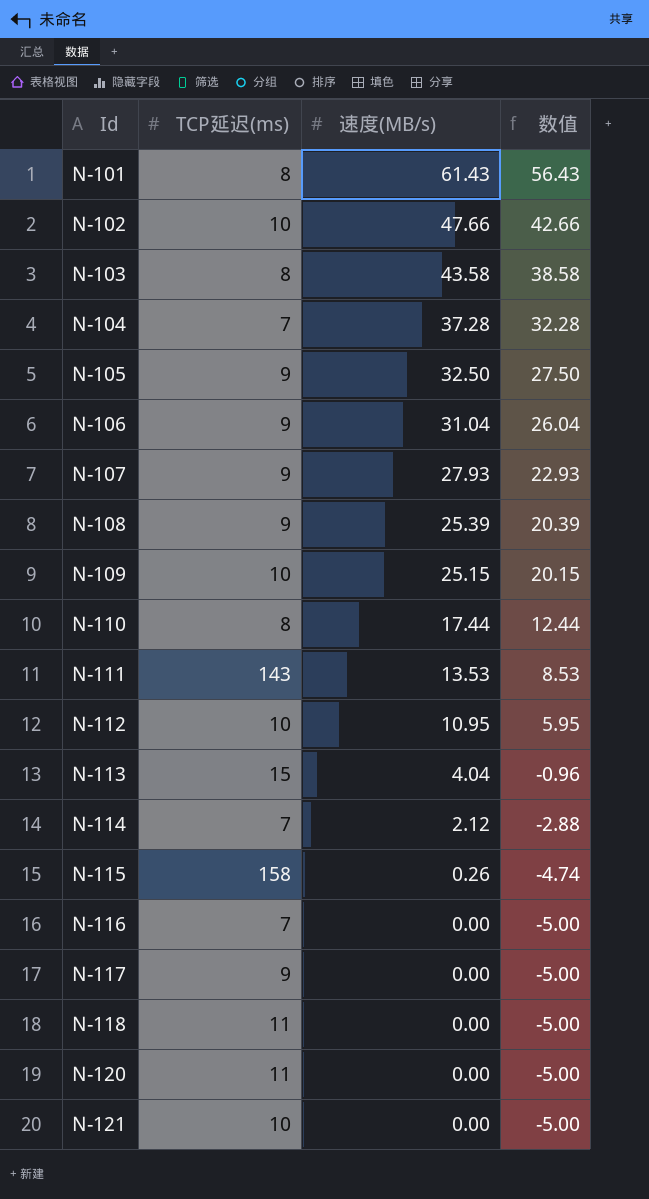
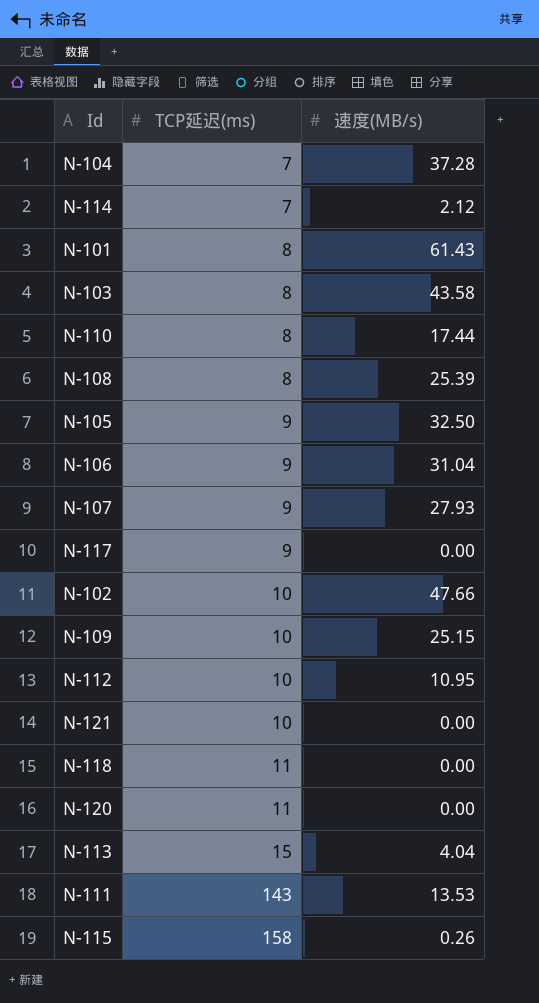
row order: Id ascending -> TCP延迟(ms) ascending
column 数值 | formula: [速度(MB/s)] - 5 -> none
row N-116: 7 | 0.00 | -5.00 -> none
N-108 | TCP延迟(ms): 9 -> 8

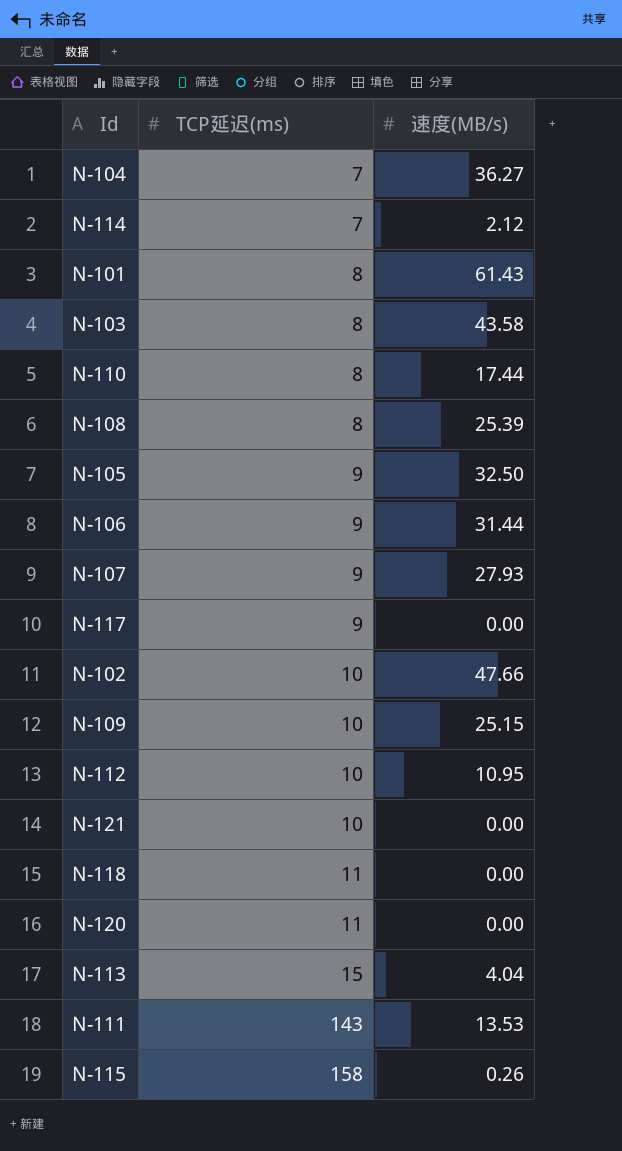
N-104 | 速度(MB/s): 37.28 -> 36.27
N-106 | 速度(MB/s): 31.04 -> 31.44

